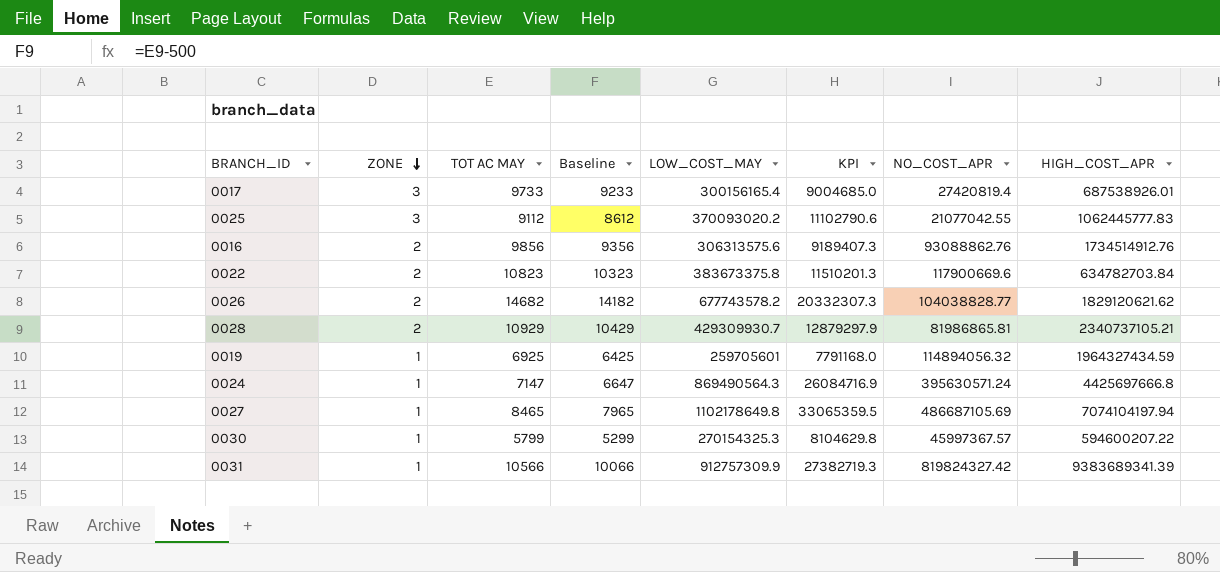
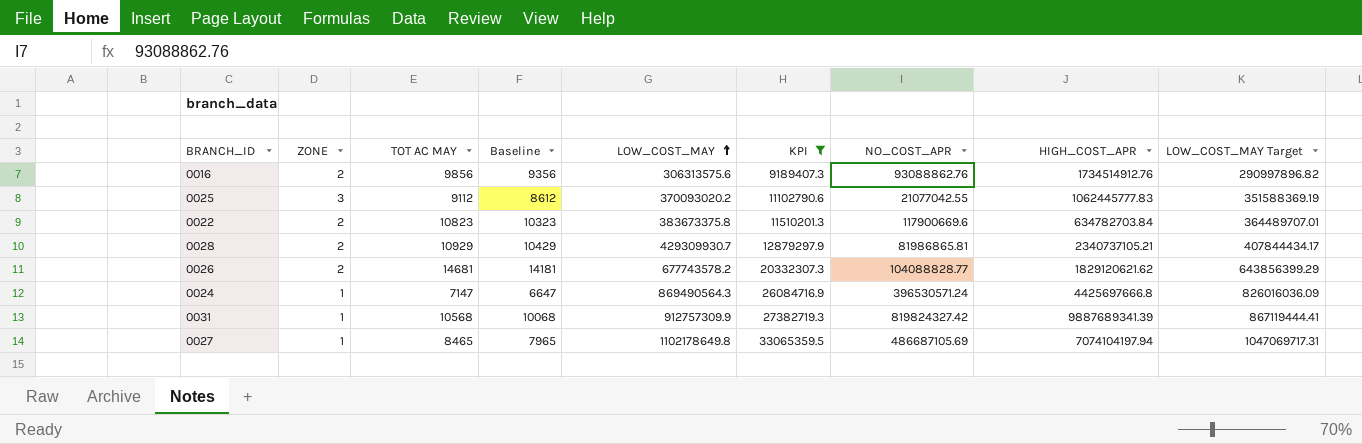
filter: none -> KPI >= 9189407.3
row order: ZONE descending -> LOW_COST_MAY ascending
column LOW_COST_MAY Target | formula: none -> [LOW_COST_MAY] * 0.95
0026 | TOT AC MAY: 14682 -> 14681
0026 | Baseline: 14182 -> 14181
0026 | NO_COST_APR: 104038828.77 -> 104088828.77
0024 | NO_COST_APR: 395630571.24 -> 396530571.24
0031 | TOT AC MAY: 10566 -> 10568
0031 | Baseline: 10066 -> 10068
0031 | HIGH_COST_APR: 9383689341.39 -> 9887689341.39

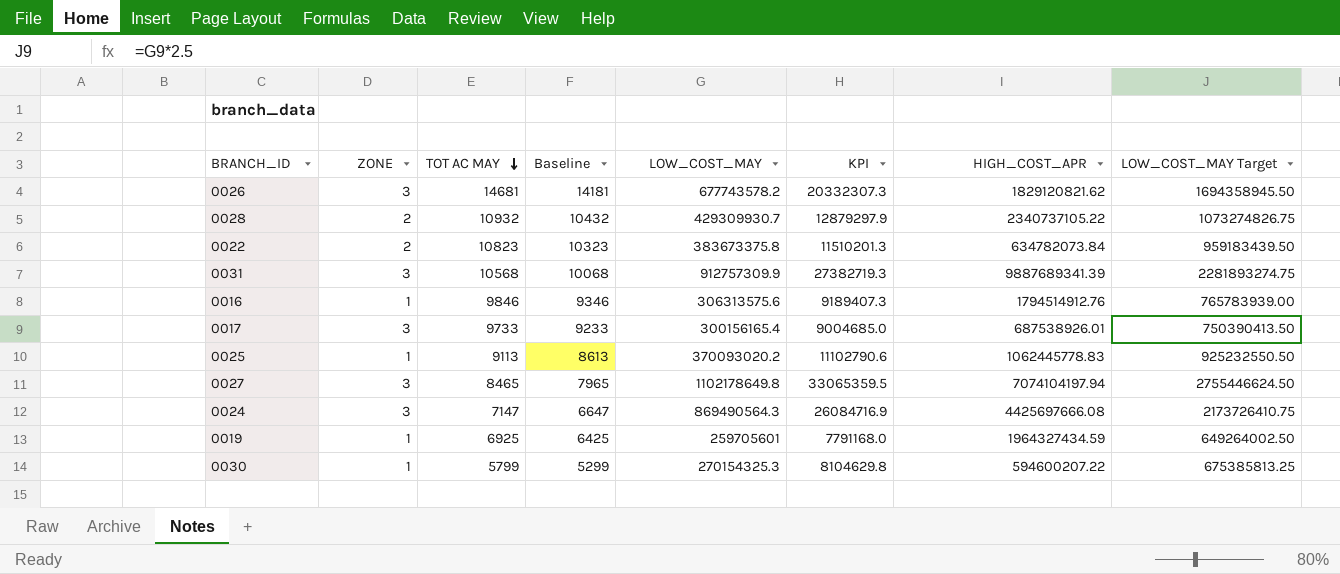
filter: KPI >= 9189407.3 -> none
row order: LOW_COST_MAY ascending -> TOT AC MAY descending
column NO_COST_APR | position: 7 -> none
column LOW_COST_MAY Target | formula: [LOW_COST_MAY] * 0.95 -> [LOW_COST_MAY] * 2.5
0026 | ZONE: 2 -> 3
0026 | HIGH_COST_APR: 1829120621.62 -> 1829120821.62
0028 | TOT AC MAY: 10929 -> 10932
0028 | Baseline: 10429 -> 10432
0028 | HIGH_COST_APR: 2340737105.21 -> 2340737105.22
0022 | HIGH_COST_APR: 634782703.84 -> 634782073.84
0031 | ZONE: 1 -> 3
0016 | ZONE: 2 -> 1
0016 | TOT AC MAY: 9856 -> 9846
0016 | Baseline: 9356 -> 9346
0016 | HIGH_COST_APR: 1734514912.76 -> 1794514912.76
0025 | ZONE: 3 -> 1
0025 | TOT AC MAY: 9112 -> 9113
0025 | Baseline: 8612 -> 8613
0025 | HIGH_COST_APR: 1062445777.83 -> 1062445778.83
0027 | ZONE: 1 -> 3
0024 | ZONE: 1 -> 3
0024 | HIGH_COST_APR: 4425697666.8 -> 4425697666.08

